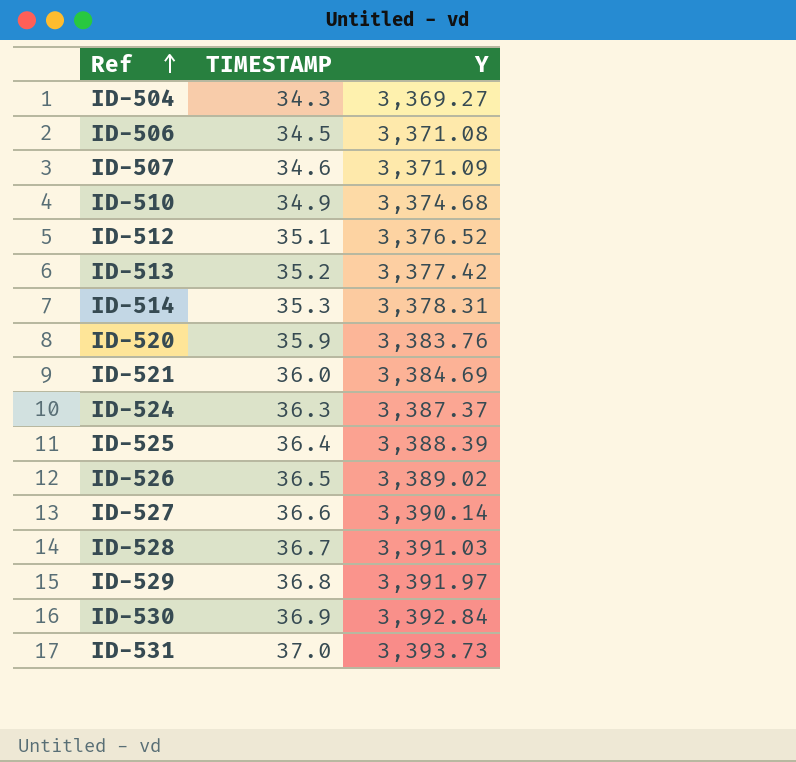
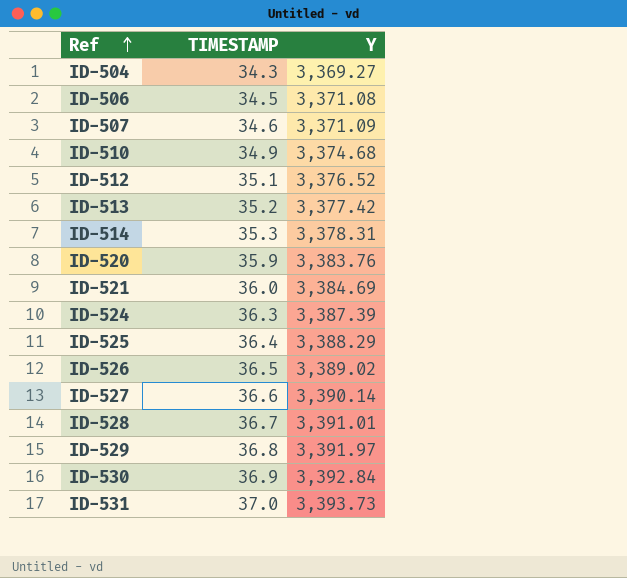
ID-524 | Y: 3,387.37 -> 3,387.39
ID-525 | Y: 3,388.39 -> 3,388.29
ID-528 | Y: 3,391.03 -> 3,391.01

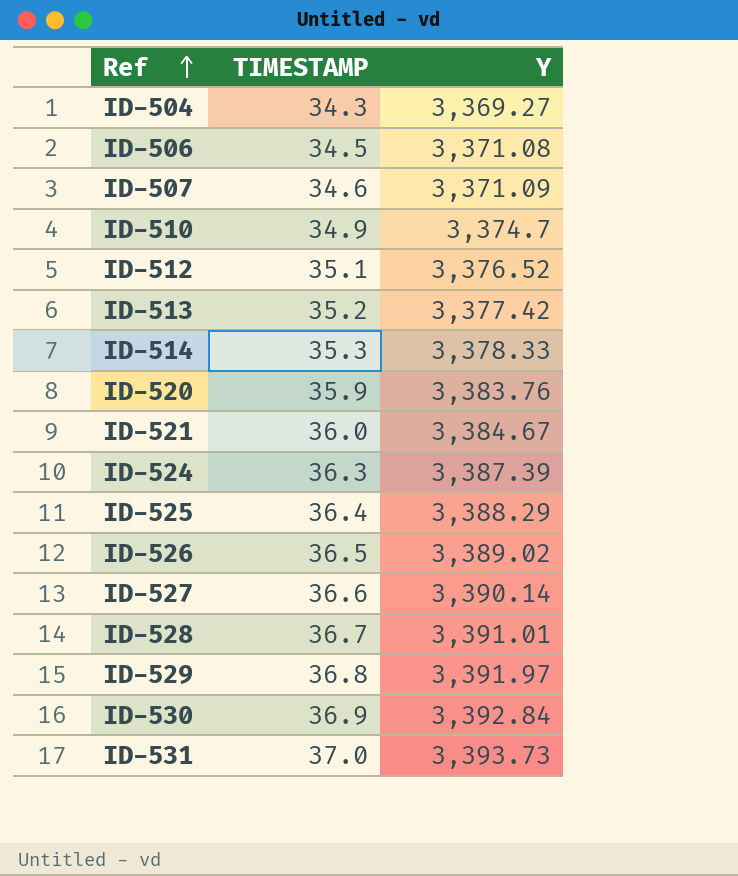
ID-510 | Y: 3,374.68 -> 3,374.7
ID-514 | Y: 3,378.31 -> 3,378.33
ID-521 | Y: 3,384.69 -> 3,384.67

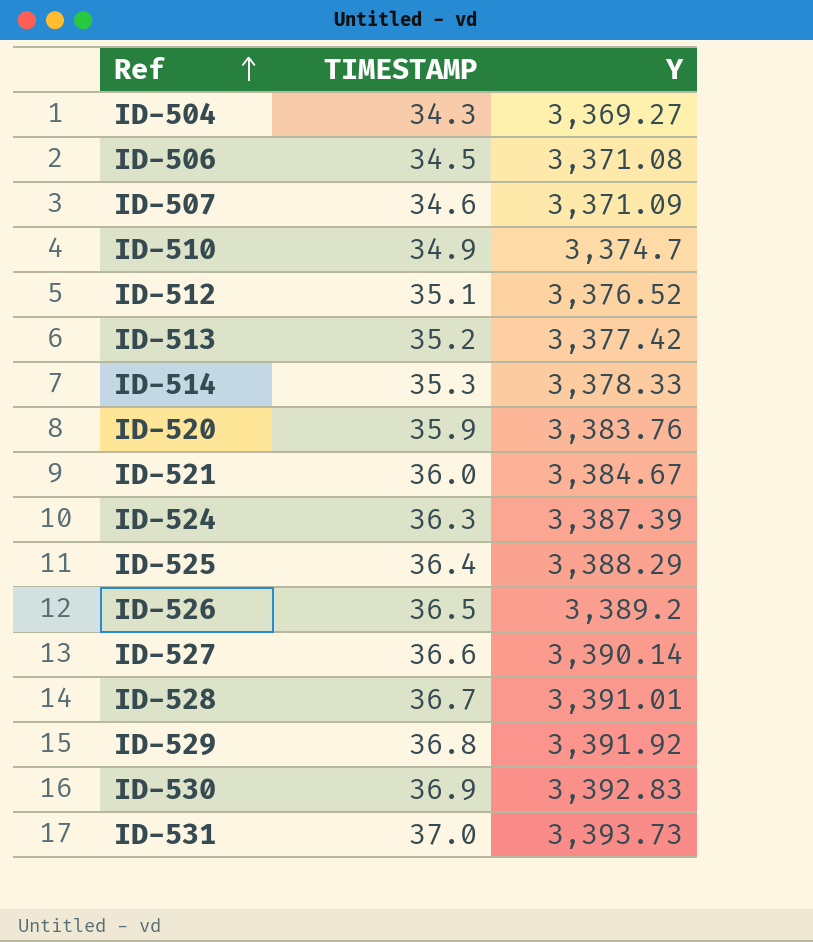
ID-526 | Y: 3,389.02 -> 3,389.2
ID-529 | Y: 3,391.97 -> 3,391.92
ID-530 | Y: 3,392.84 -> 3,392.83

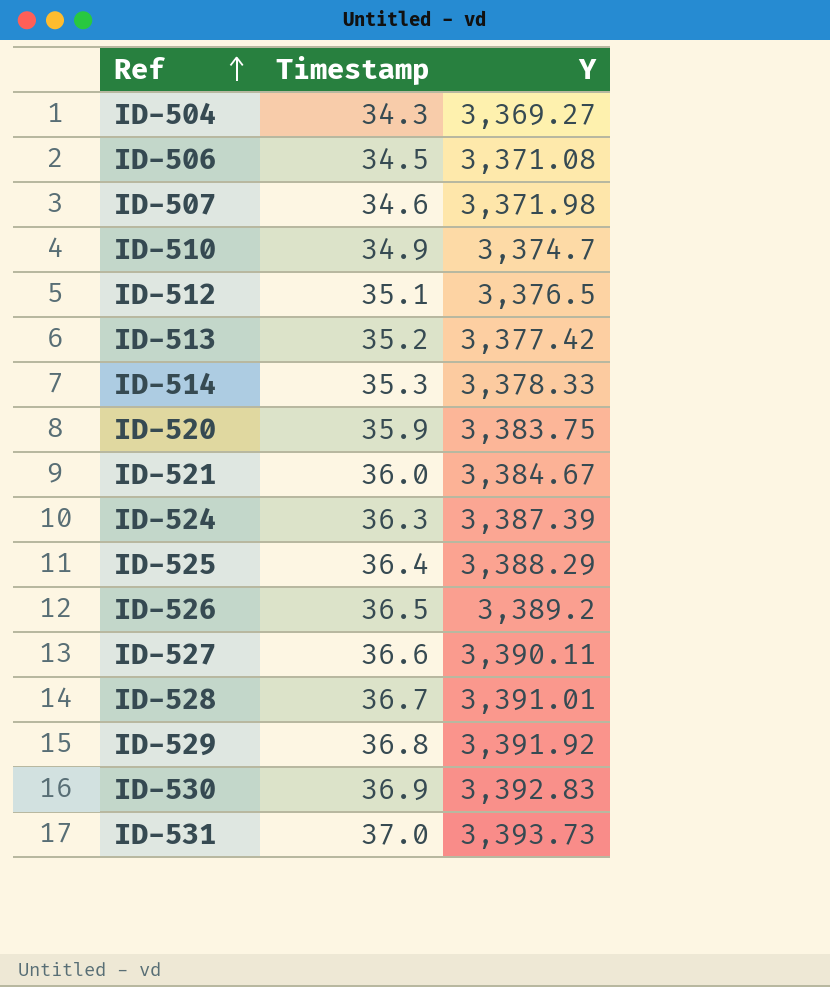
column name: TIMESTAMP -> Timestamp
ID-507 | Y: 3,371.09 -> 3,371.98
ID-512 | Y: 3,376.52 -> 3,376.5
ID-520 | Y: 3,383.76 -> 3,383.75
ID-527 | Y: 3,390.14 -> 3,390.11

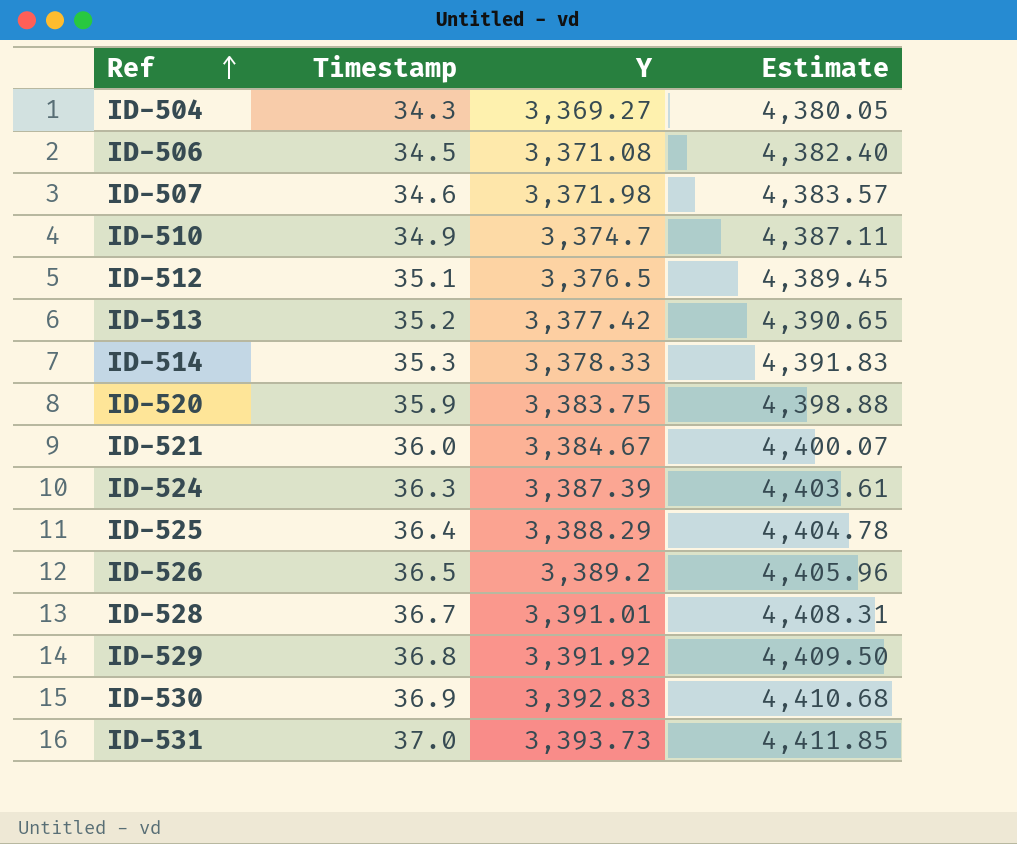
column Estimate | formula: none -> [Y] * 1.3
row ID-527: 36.6 | 3,390.11 -> none

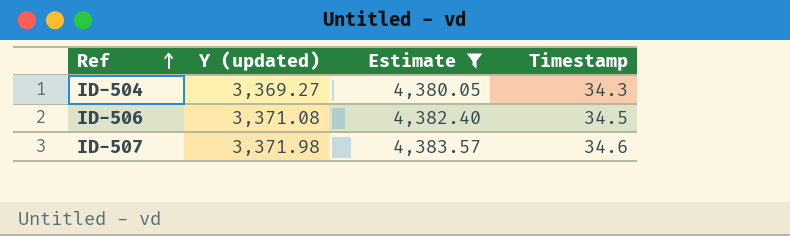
filter: none -> Estimate <= 4,383.57
column name: Y -> Y (updated)
column Timestamp | position: 2 -> 4

